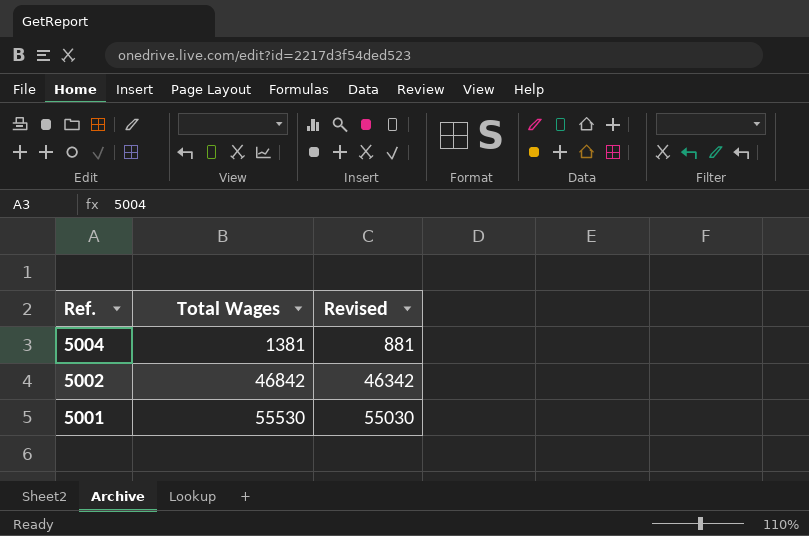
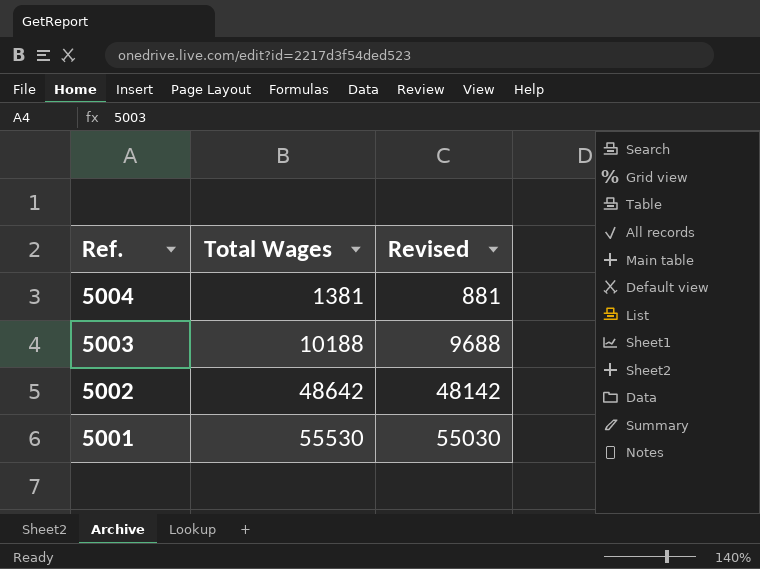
row 5003: none -> 10188 | 9688
5002 | Total Wages: 46842 -> 48642
5002 | Revised: 46342 -> 48142

